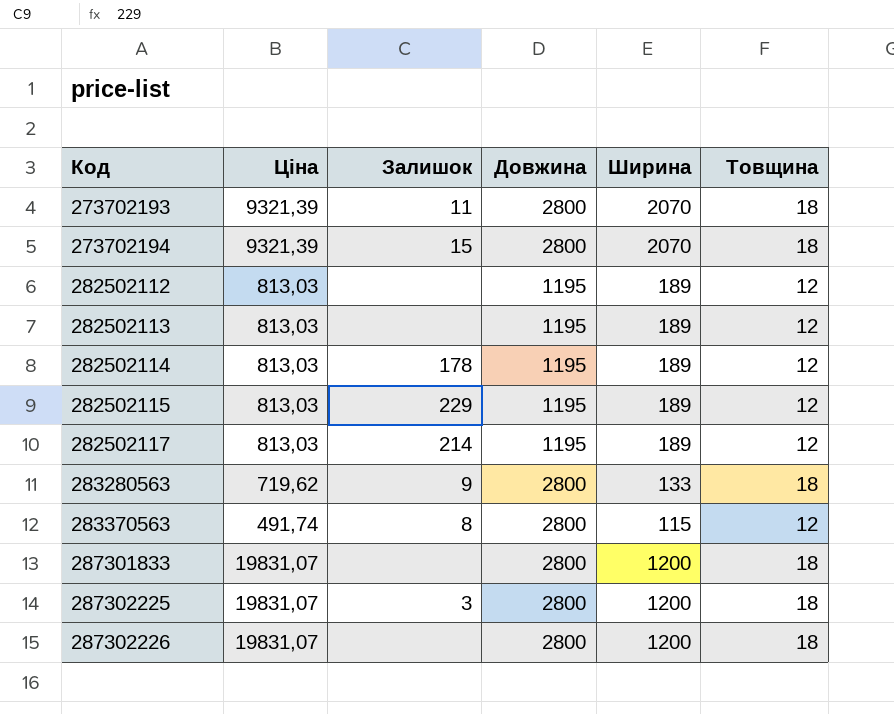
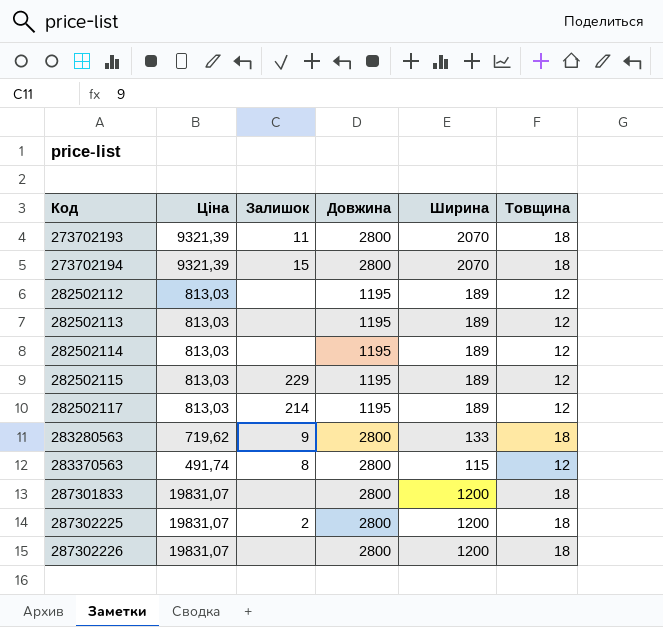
282502114 | Залишок: 178 -> none
287302225 | Залишок: 3 -> 2

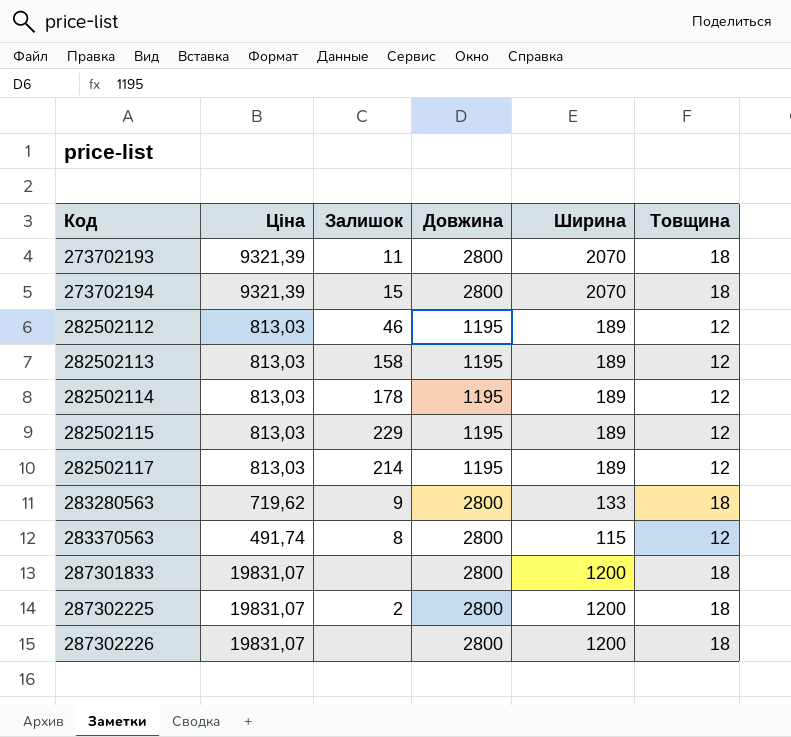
282502112 | Залишок: none -> 46
282502113 | Залишок: none -> 158
282502114 | Залишок: none -> 178

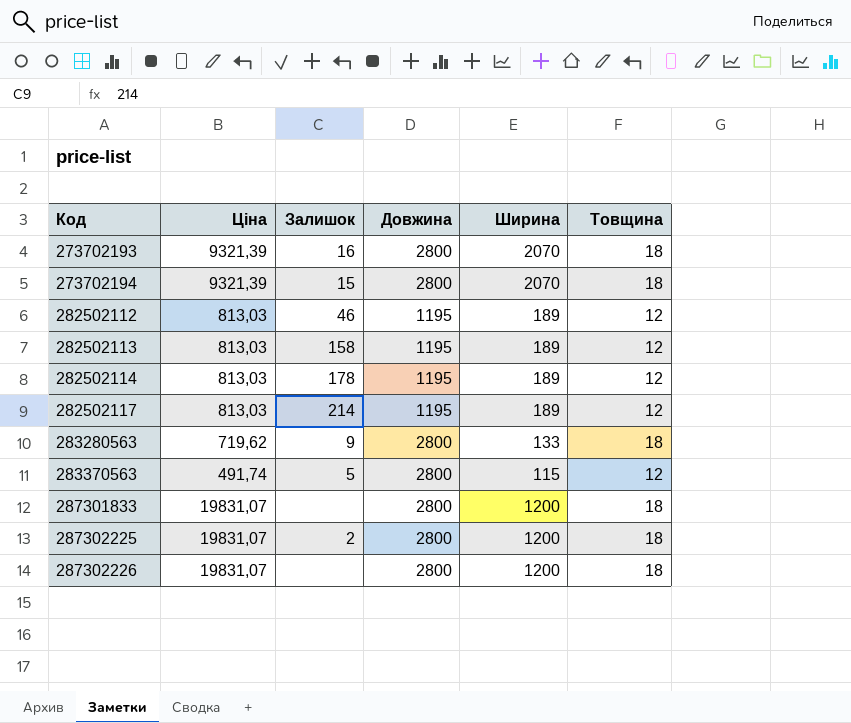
row 282502115: 813,03 | 229 | 1195 | 189 | 12 -> none
273702193 | Залишок: 11 -> 16
283370563 | Залишок: 8 -> 5

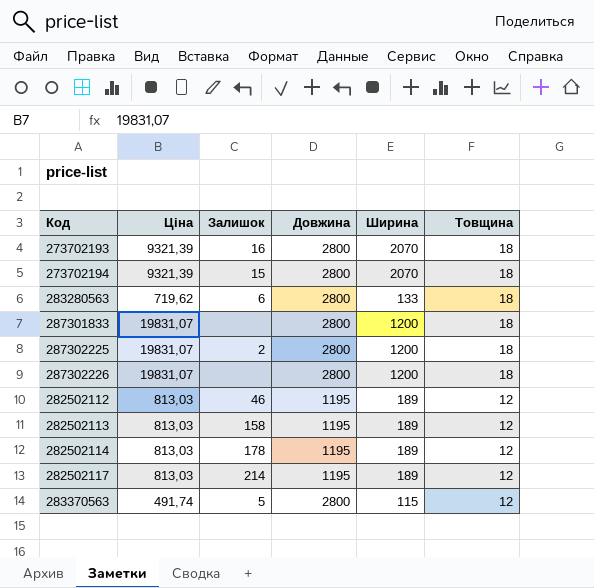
row order: Код ascending -> Товщина descending
283280563 | Залишок: 9 -> 6

